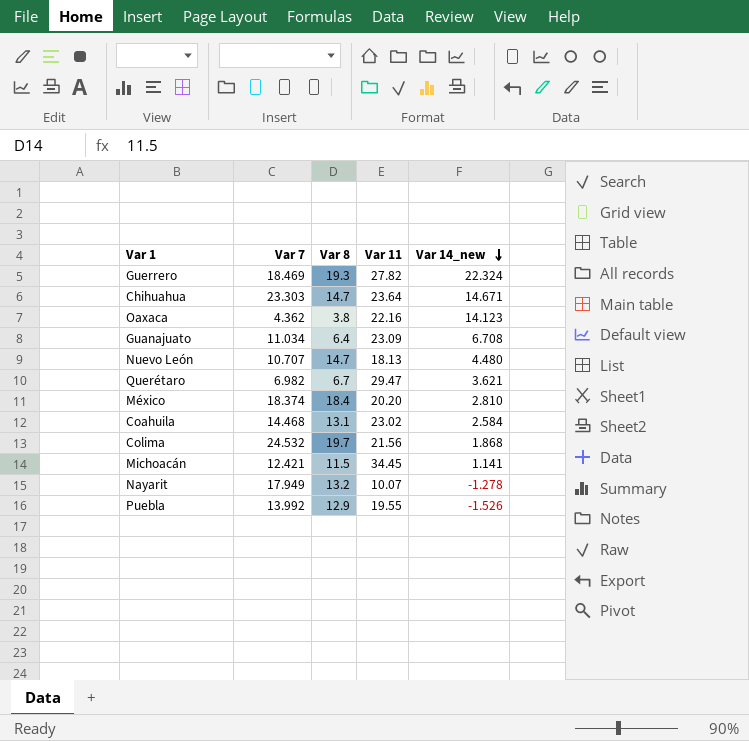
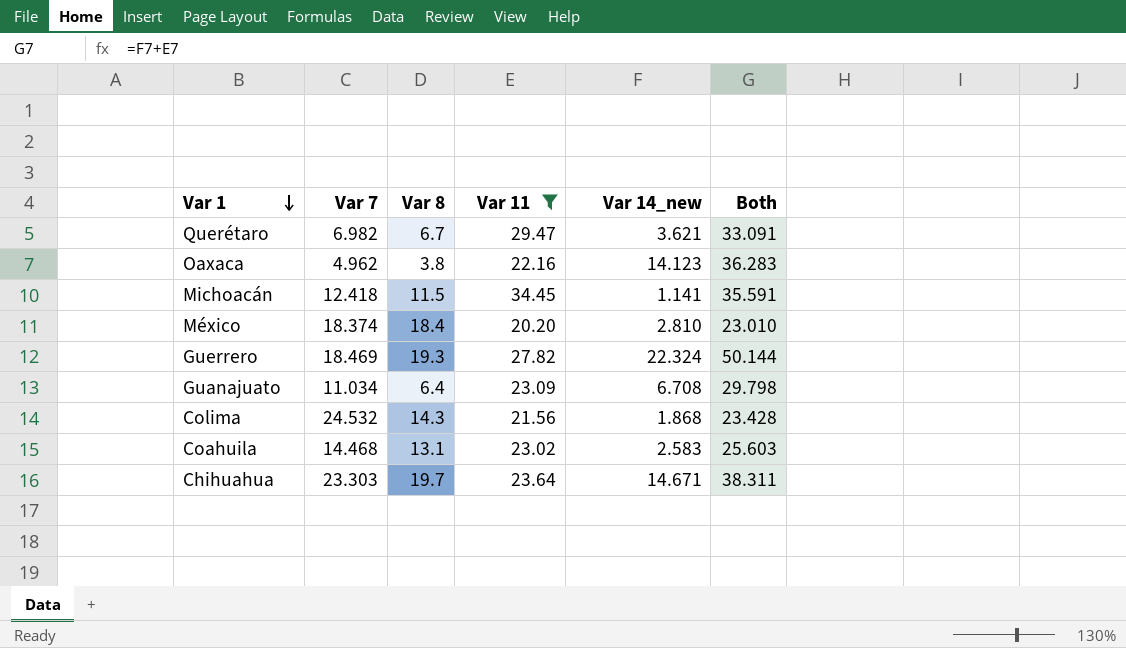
filter: none -> Var 11 >= 20.20
row order: Var 14_new descending -> Var 1 descending
column Both | formula: none -> [Var 11] + [Var 14_new]
Oaxaca | Var 7: 4.362 -> 4.962
Michoacán | Var 7: 12.421 -> 12.418
Colima | Var 8: 19.7 -> 14.3
Coahuila | Var 14_new: 2.584 -> 2.583
Chihuahua | Var 8: 14.7 -> 19.7

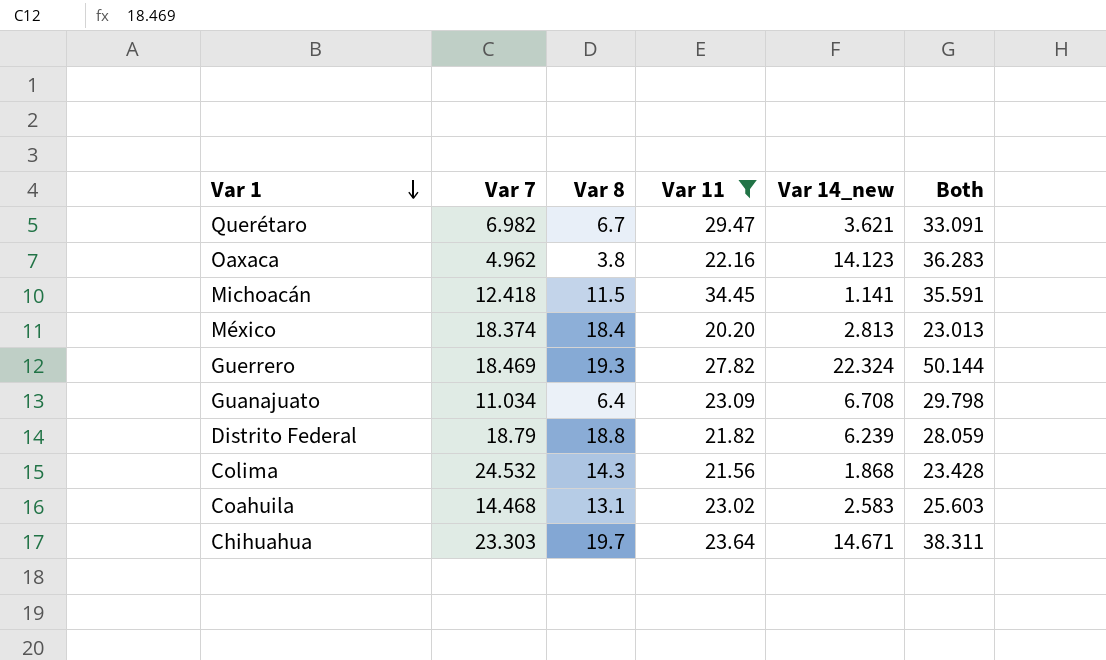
México | Var 14_new: 2.810 -> 2.813
México | Both: 23.010 -> 23.013
row Distrito Federal: none -> 18.79 | 18.8 | 21.82 | 6.239 | 28.059

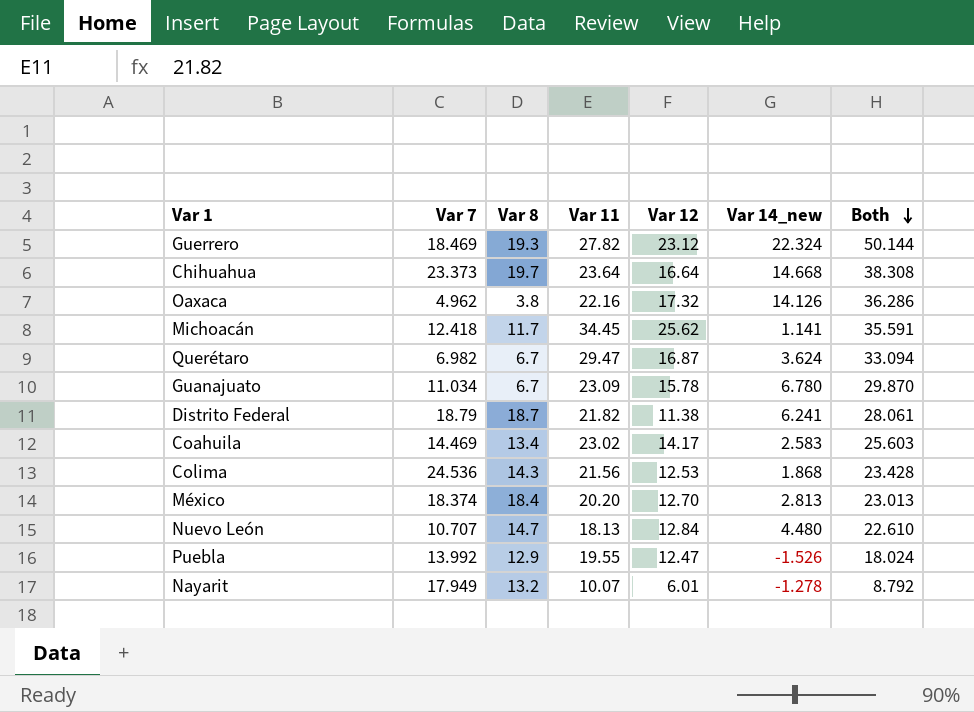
filter: Var 11 >= 20.20 -> none
row order: Var 1 descending -> Both descending
column Var 12 | position: none -> 5
Chihuahua | Var 7: 23.303 -> 23.373
Chihuahua | Var 14_new: 14.671 -> 14.668
Chihuahua | Both: 38.311 -> 38.308
Oaxaca | Var 14_new: 14.123 -> 14.126
Oaxaca | Both: 36.283 -> 36.286
Michoacán | Var 8: 11.5 -> 11.7
Querétaro | Var 14_new: 3.621 -> 3.624
Querétaro | Both: 33.091 -> 33.094
Guanajuato | Var 8: 6.4 -> 6.7
Guanajuato | Var 14_new: 6.708 -> 6.780
Guanajuato | Both: 29.798 -> 29.870
Distrito Federal | Var 8: 18.8 -> 18.7
Distrito Federal | Var 14_new: 6.239 -> 6.241
Distrito Federal | Both: 28.059 -> 28.061
Coahuila | Var 7: 14.468 -> 14.469
Coahuila | Var 8: 13.1 -> 13.4
Colima | Var 7: 24.532 -> 24.536

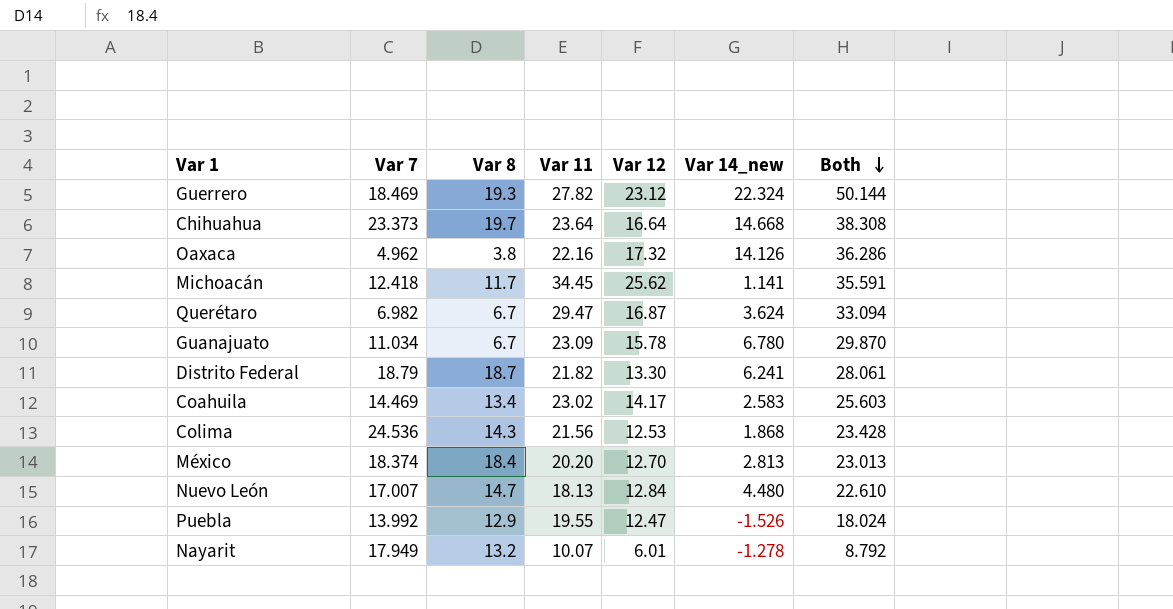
Distrito Federal | Var 12: 11.38 -> 13.30
Nuevo León | Var 7: 10.707 -> 17.007

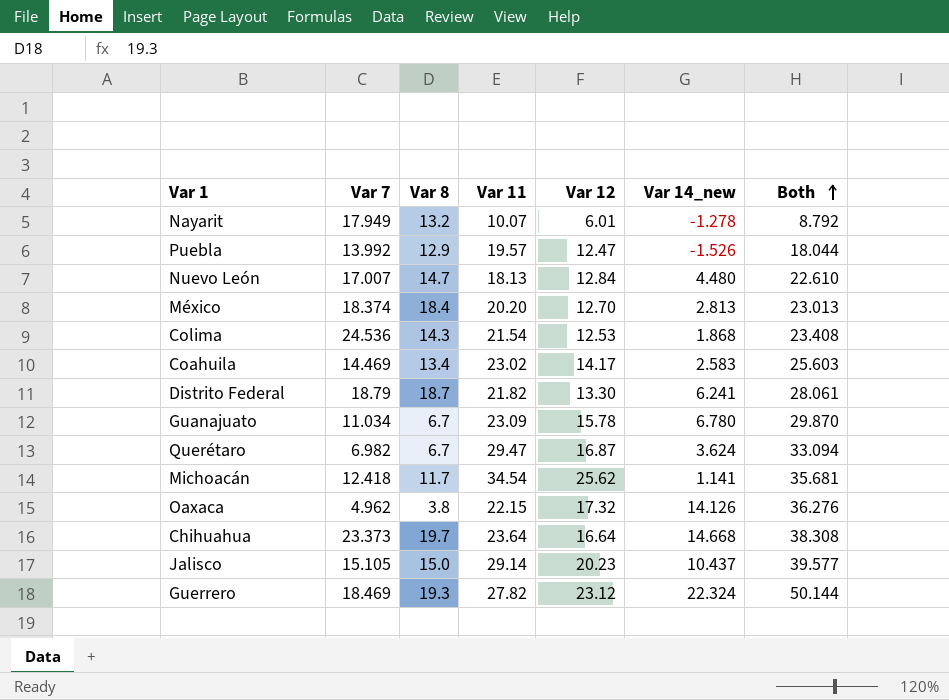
row order: Both descending -> Both ascending
Puebla | Var 11: 19.55 -> 19.57
Puebla | Both: 18.024 -> 18.044
Colima | Var 11: 21.56 -> 21.54
Colima | Both: 23.428 -> 23.408
Michoacán | Var 11: 34.45 -> 34.54
Michoacán | Both: 35.591 -> 35.681
Oaxaca | Var 11: 22.16 -> 22.15
Oaxaca | Both: 36.286 -> 36.276
row Jalisco: none -> 15.105 | 15.0 | 29.14 | 20.23 | 10.437 | 39.577

